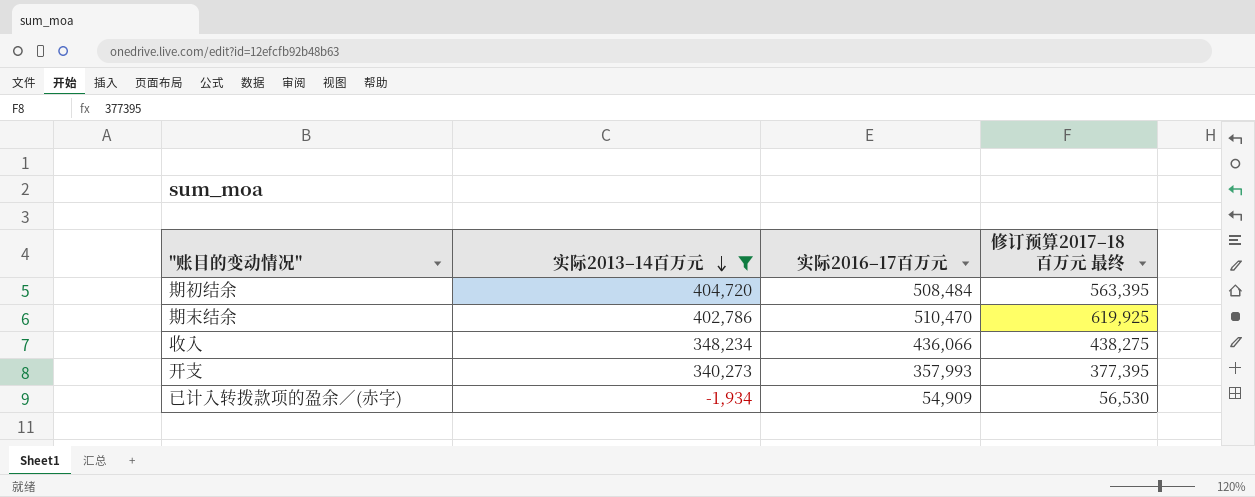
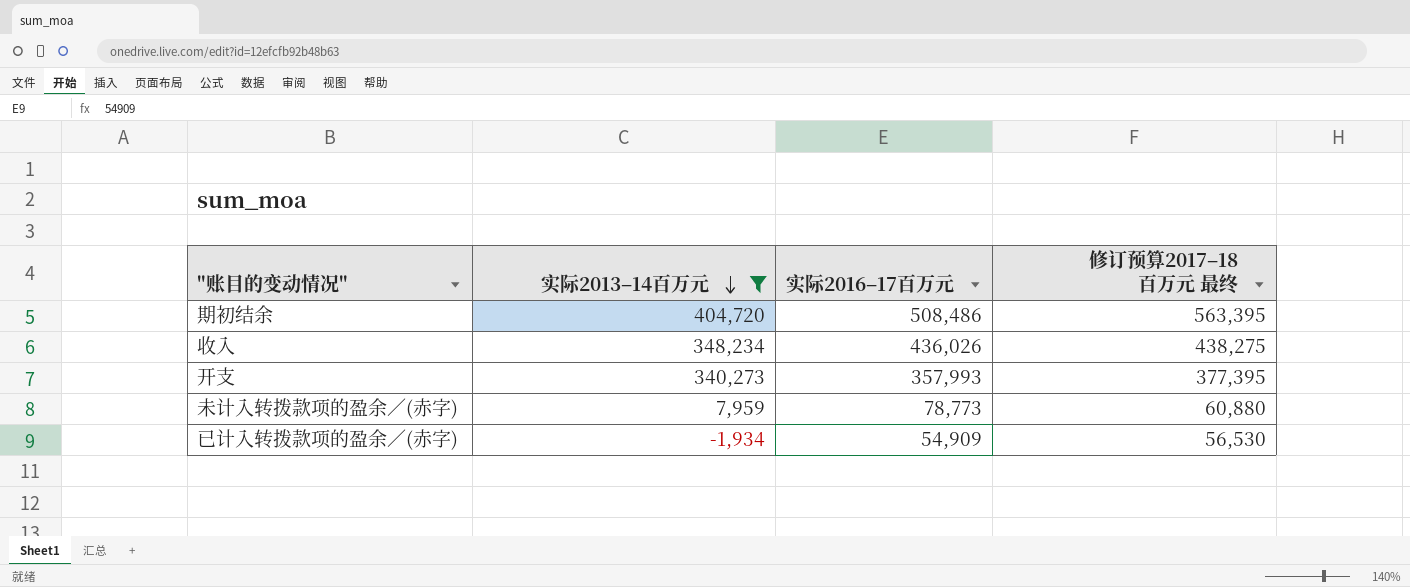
row 期末结余: 402,786 | 510,470 | 619,925 -> none
期初结余 | 实际2016–17百万元: 508,484 -> 508,486
收入 | 实际2016–17百万元: 436,066 -> 436,026
row 未计入转拨款项的盈余／(赤字): none -> 7,959 | 78,773 | 60,880

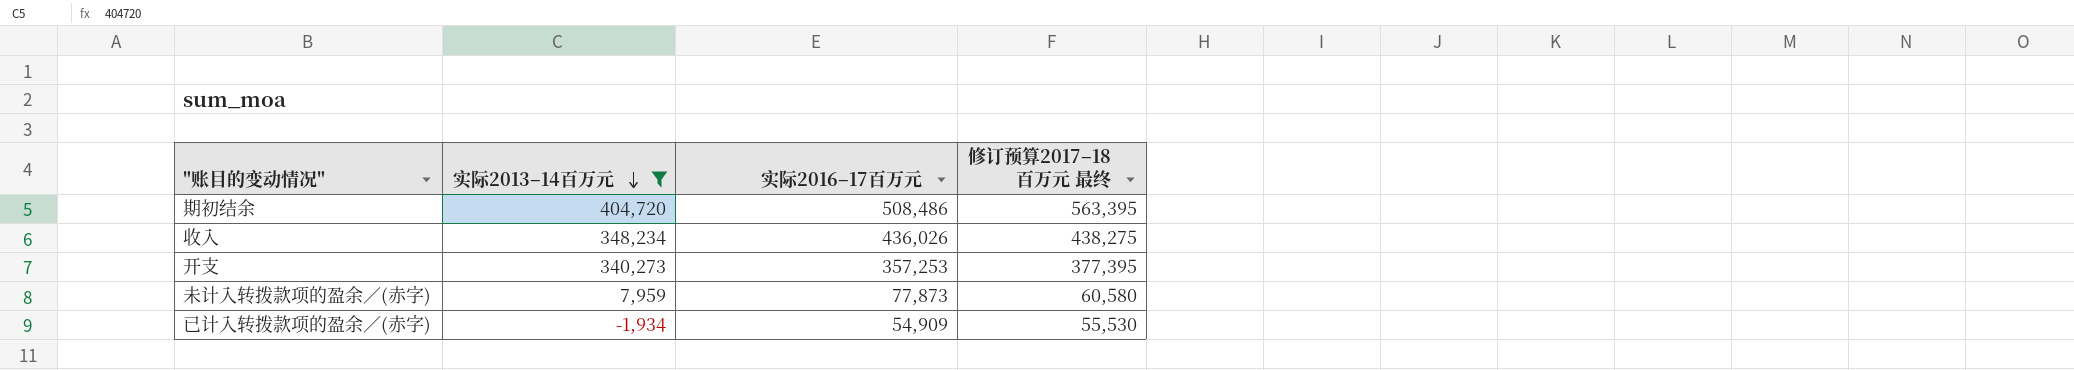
开支 | 实际2016–17百万元: 357,993 -> 357,253
未计入转拨款项的盈余／(赤字) | 实际2016–17百万元: 78,773 -> 77,873
未计入转拨款项的盈余／(赤字) | 修订预算2017–18百万元 最终: 60,880 -> 60,580
已计入转拨款项的盈余／(赤字) | 修订预算2017–18百万元 最终: 56,530 -> 55,530

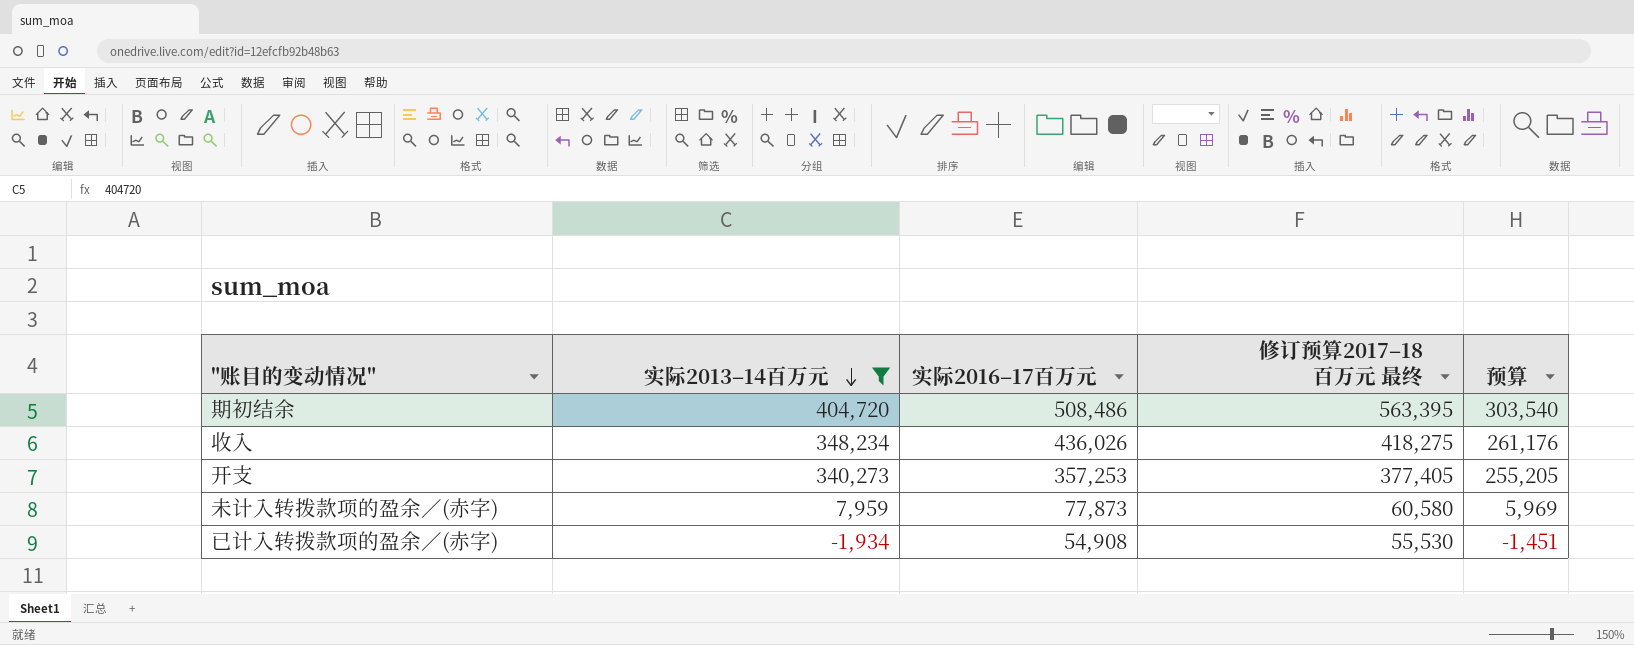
column 预算 | formula: none -> [实际2013–14百万元] * 0.75
收入 | 修订预算2017–18百万元 最终: 438,275 -> 418,275
开支 | 修订预算2017–18百万元 最终: 377,395 -> 377,405
已计入转拨款项的盈余／(赤字) | 实际2016–17百万元: 54,909 -> 54,908

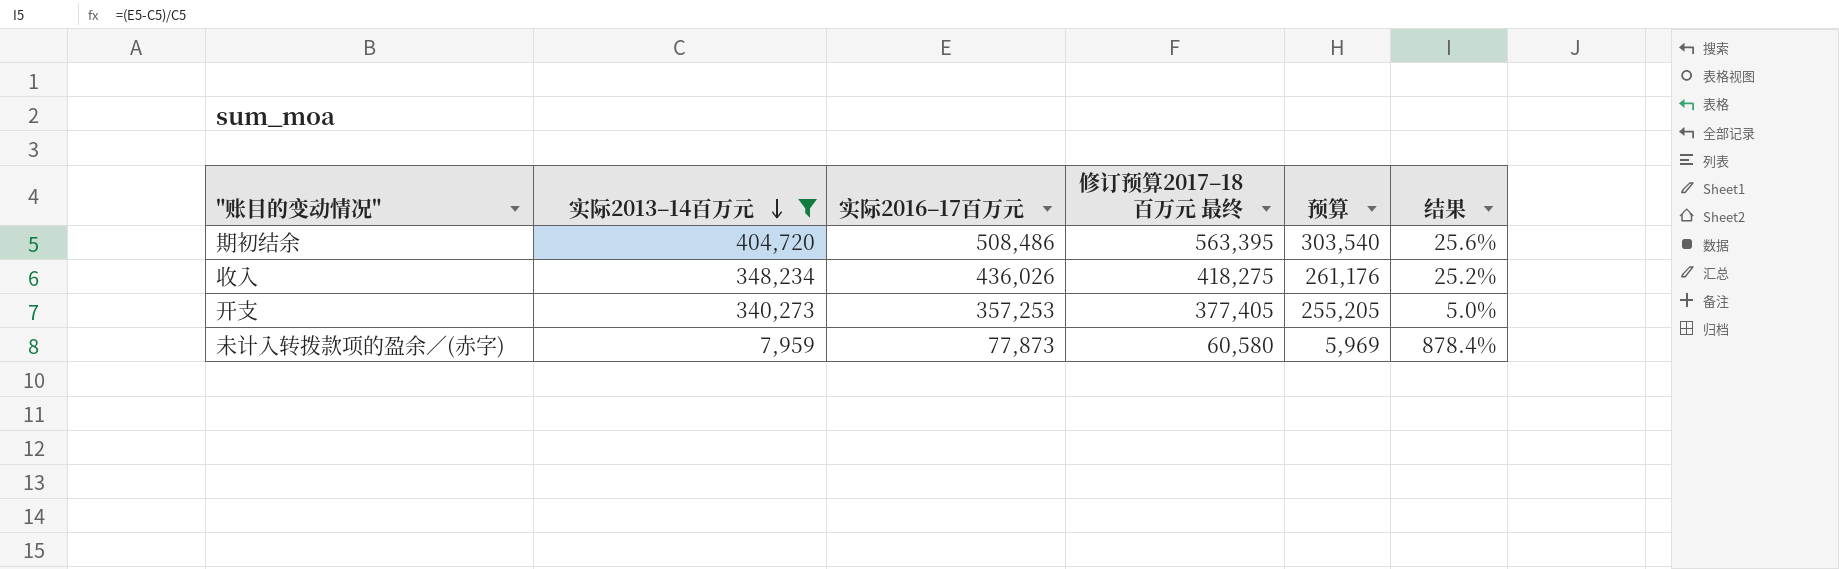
column 结果 | formula: none -> ([实际2016–17百万元] - [实际2013–14百万元]) / [实际2013–14百万元]
row 已计入转拨款项的盈余／(赤字): -1,934 | 54,908 | 55,530 | -1,451 -> none

